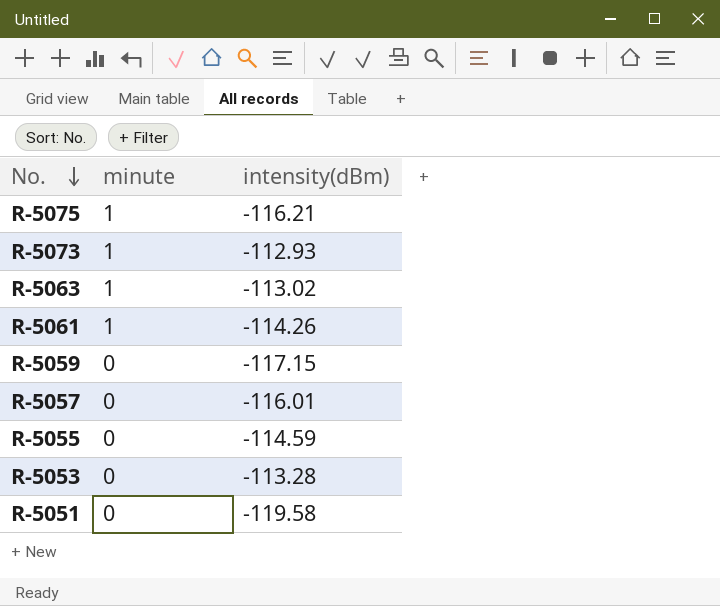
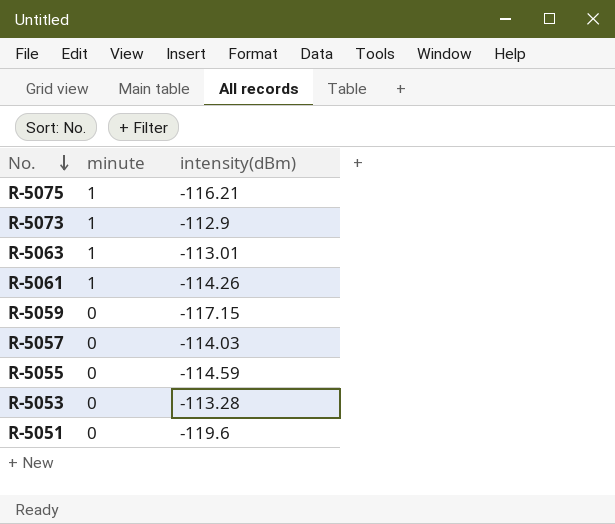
R-5073 | intensity(dBm): -112.93 -> -112.9
R-5063 | intensity(dBm): -113.02 -> -113.01
R-5057 | intensity(dBm): -116.01 -> -114.03
R-5051 | intensity(dBm): -119.58 -> -119.6

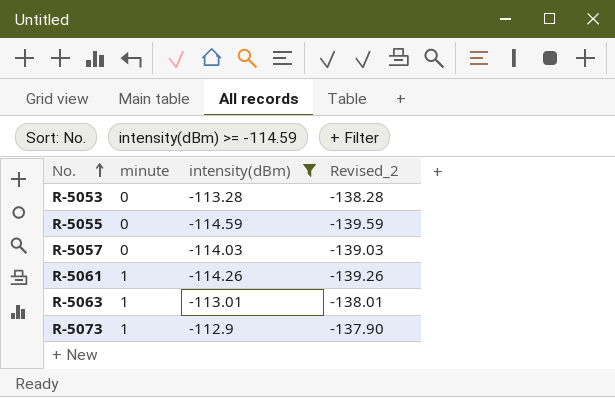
filter: none -> intensity(dBm) >= -114.59
row order: No. descending -> No. ascending
column Revised_2 | formula: none -> [intensity(dBm)] - 25

